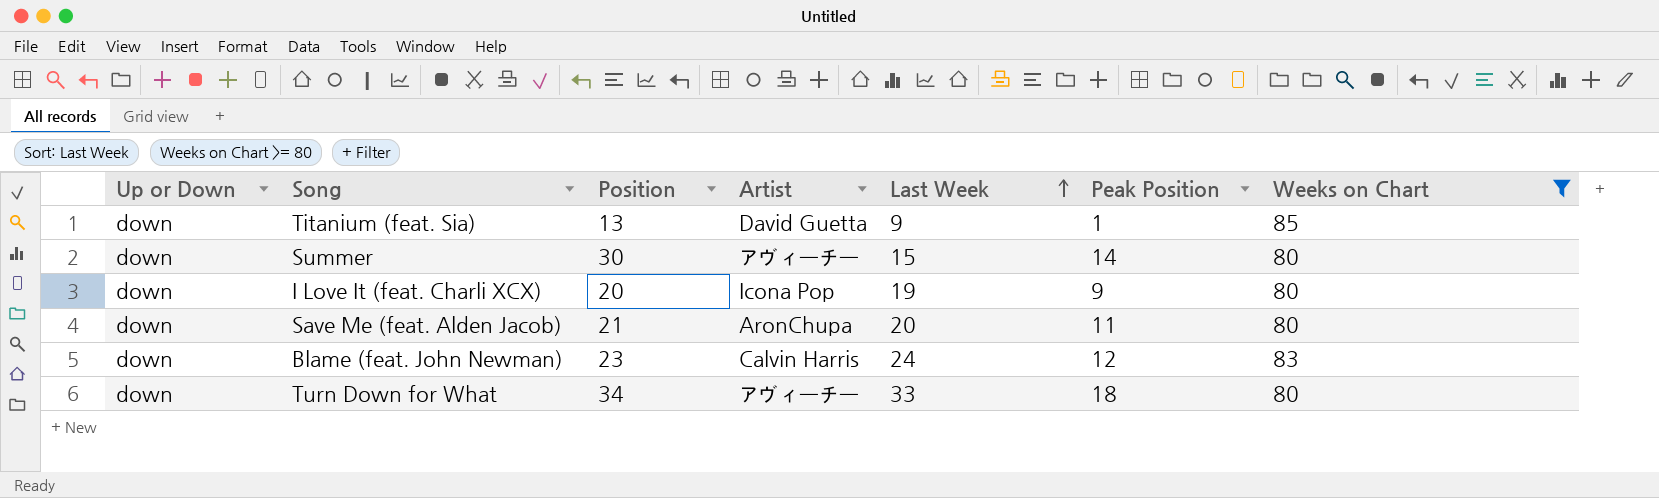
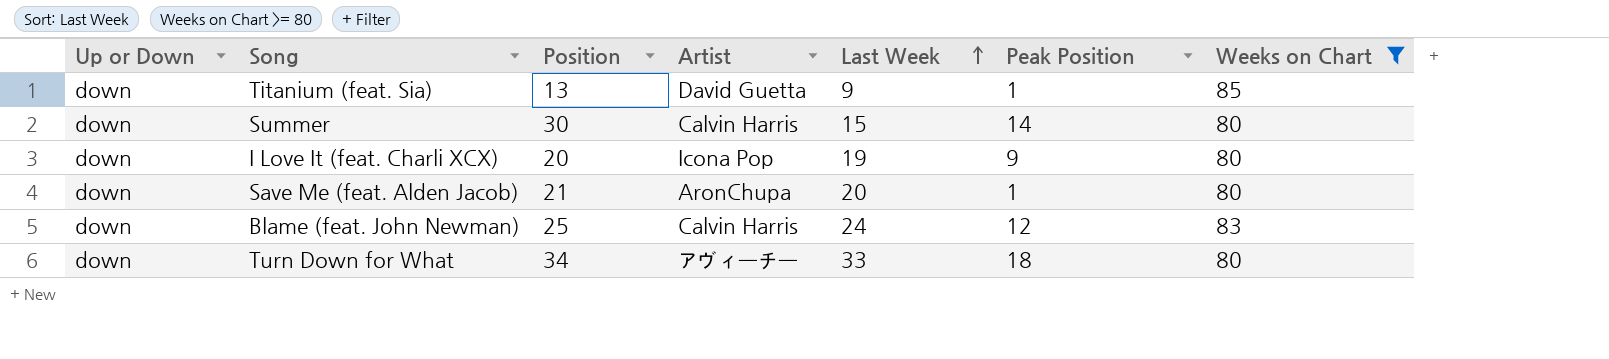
Summer | Artist: アヴィーチー -> Calvin Harris
Save Me (feat. Alden Jacob) | Peak Position: 11 -> 1
Blame (feat. John Newman) | Position: 23 -> 25

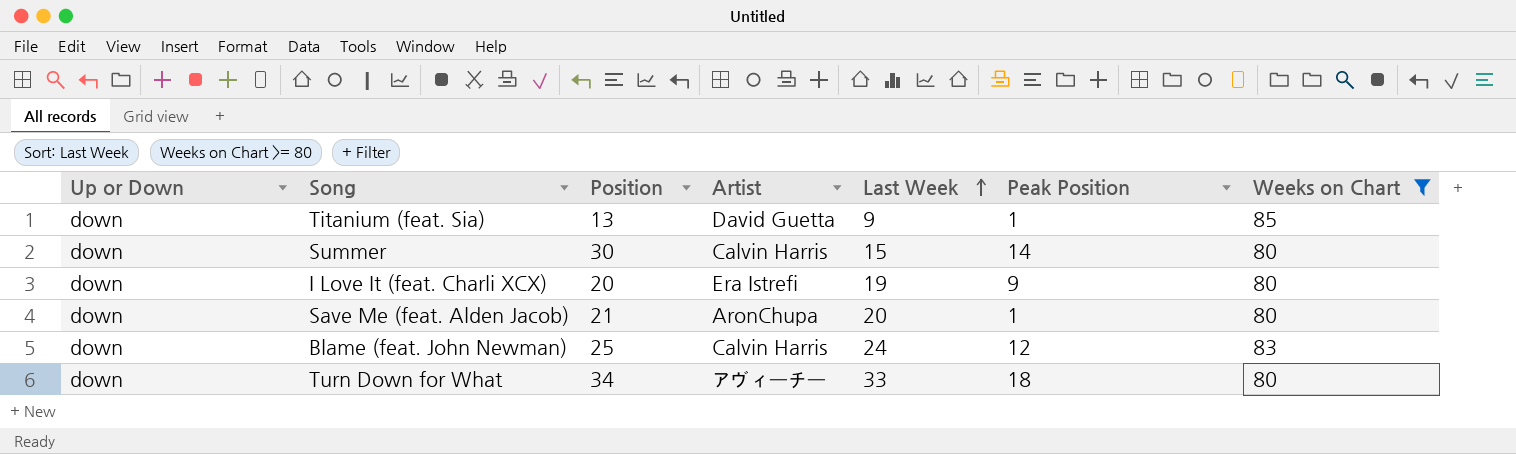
I Love It (feat. Charli XCX) | Artist: Icona Pop -> Era Istrefi

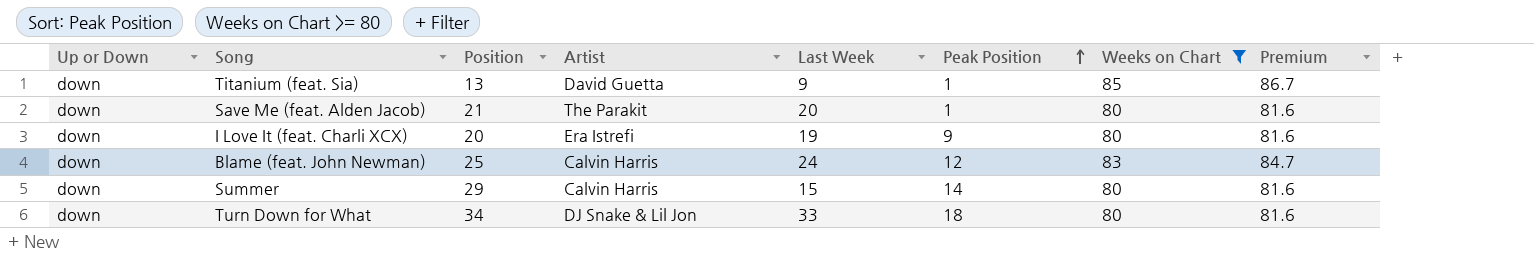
row order: Last Week ascending -> Peak Position ascending
column Premium | formula: none -> [Weeks on Chart] * 1.02
Save Me (feat. Alden Jacob) | Artist: AronChupa -> The Parakit
Summer | Position: 30 -> 29
Turn Down for What | Artist: アヴィーチー -> DJ Snake & Lil Jon

